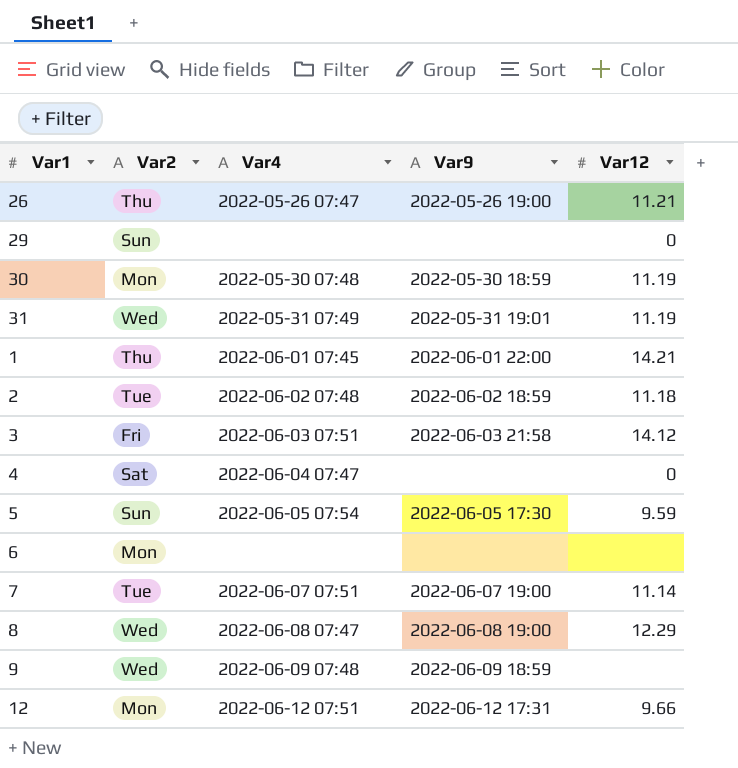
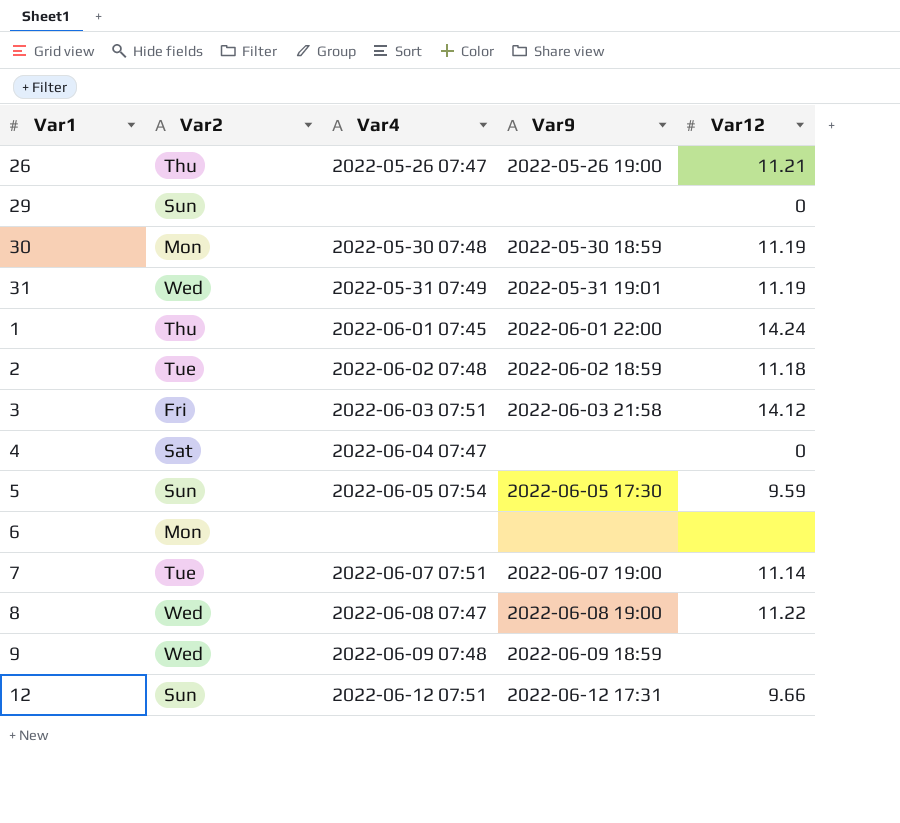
1 | Var12: 14.21 -> 14.24
8 | Var12: 12.29 -> 11.22
12 | Var2: Mon -> Sun

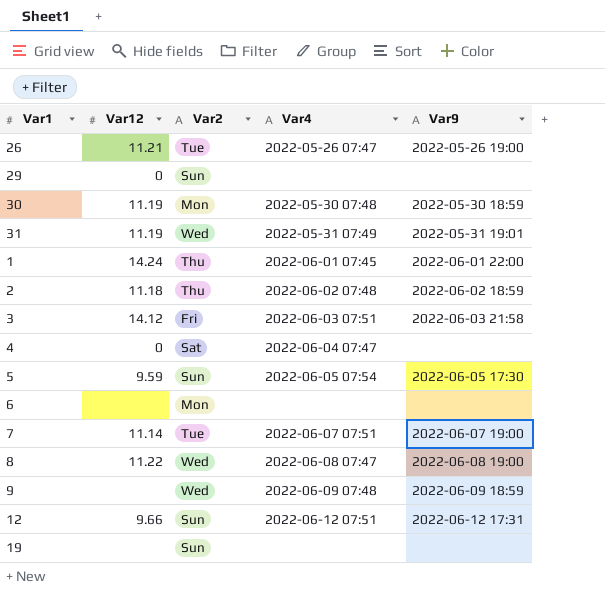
column Var12 | position: 5 -> 2
26 | Var2: Thu -> Tue
2 | Var2: Tue -> Thu
row 19: none -> none | Sun | none | none

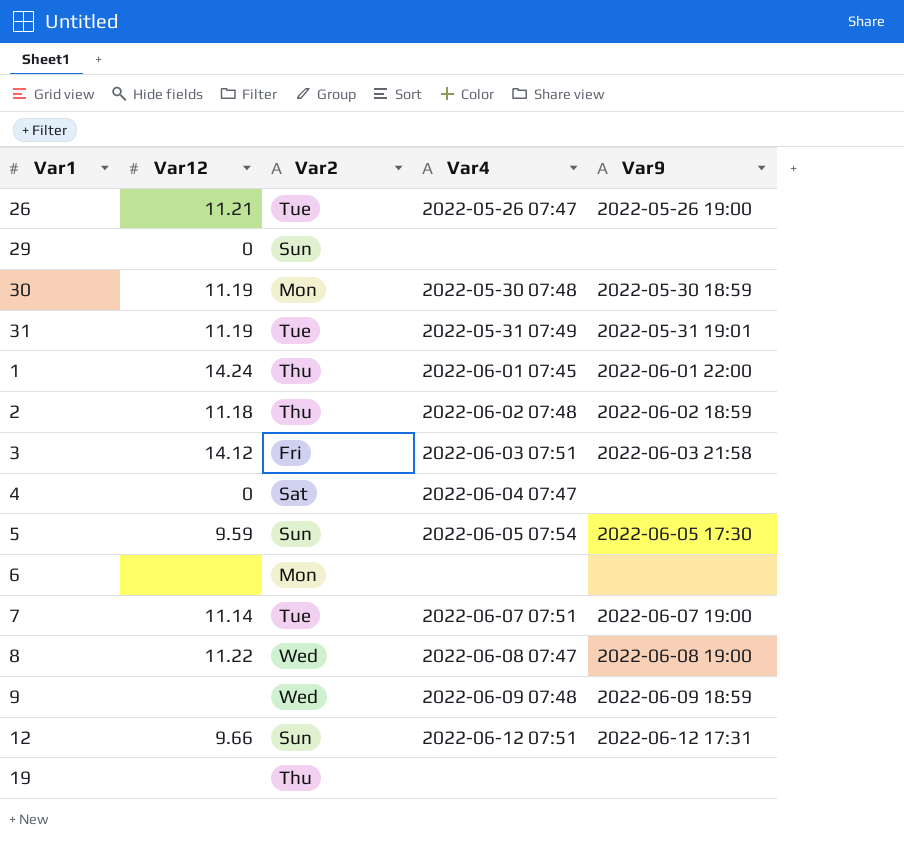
31 | Var2: Wed -> Tue
19 | Var2: Sun -> Thu

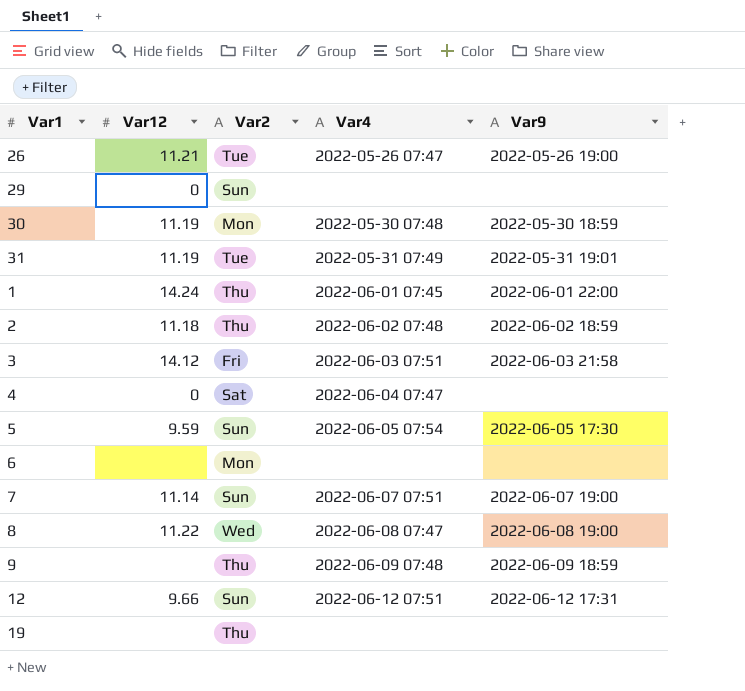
7 | Var2: Tue -> Sun
9 | Var2: Wed -> Thu

